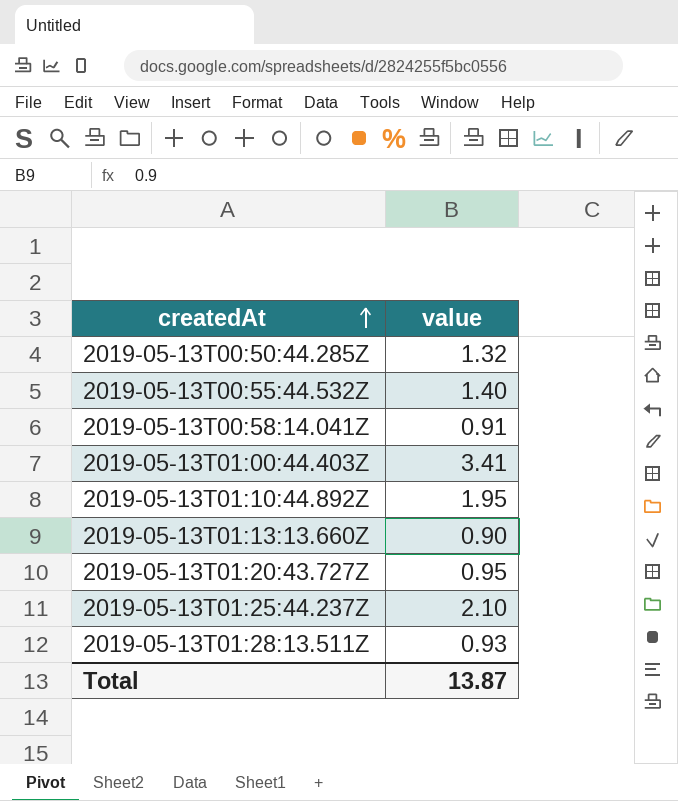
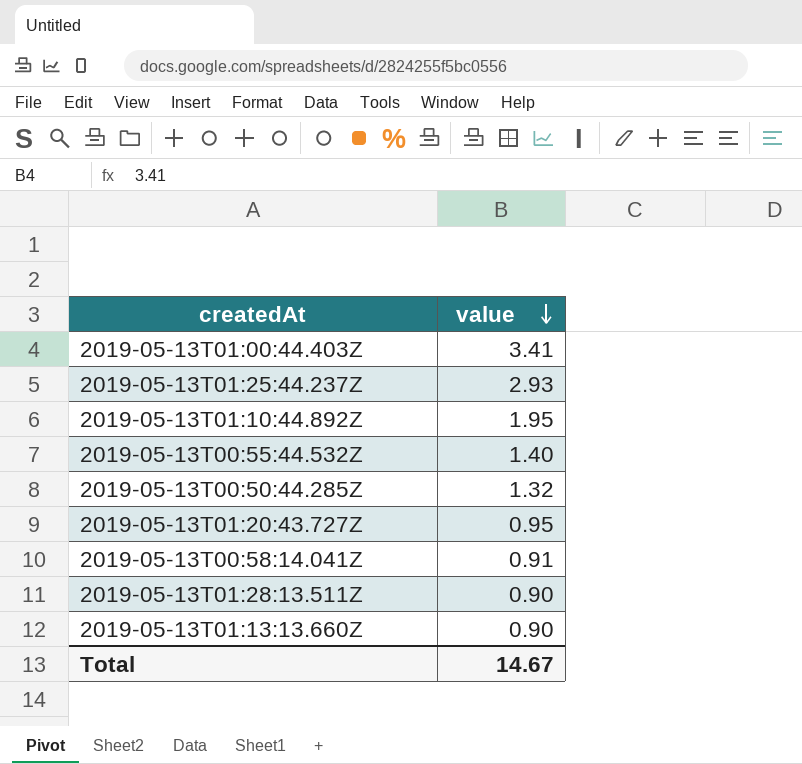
row order: createdAt ascending -> value descending
2019-05-13T01:25:44.237Z | value: 2.10 -> 2.93
2019-05-13T01:28:13.511Z | value: 0.93 -> 0.90
Total | value: 13.87 -> 14.67

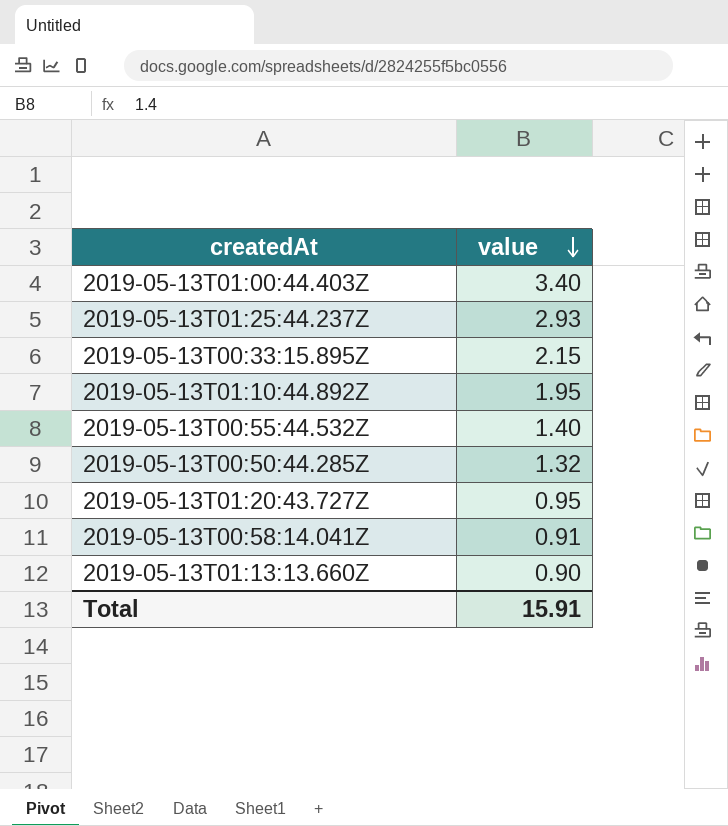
row 2019-05-13T01:28:13.511Z: 0.90 -> none
2019-05-13T01:00:44.403Z | value: 3.41 -> 3.40
row 2019-05-13T00:33:15.895Z: none -> 2.15
Total | value: 14.67 -> 15.91

